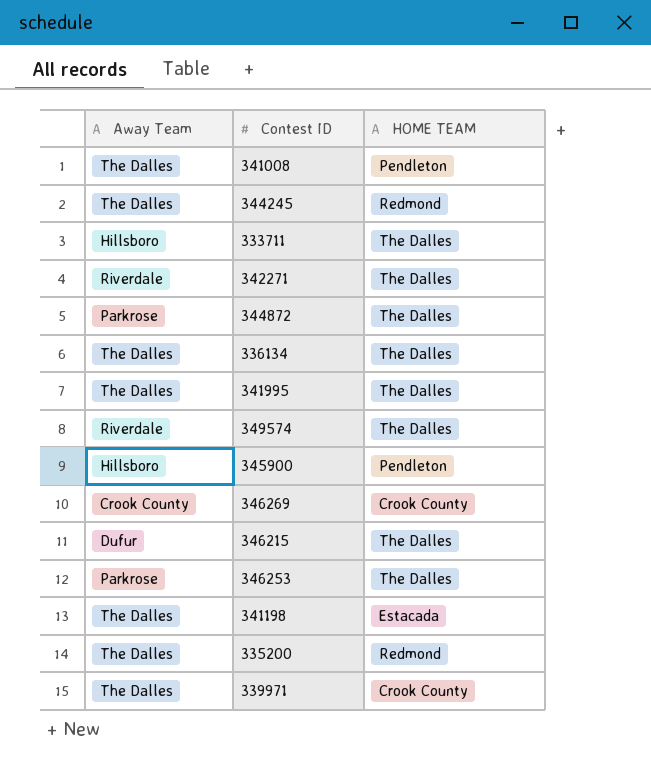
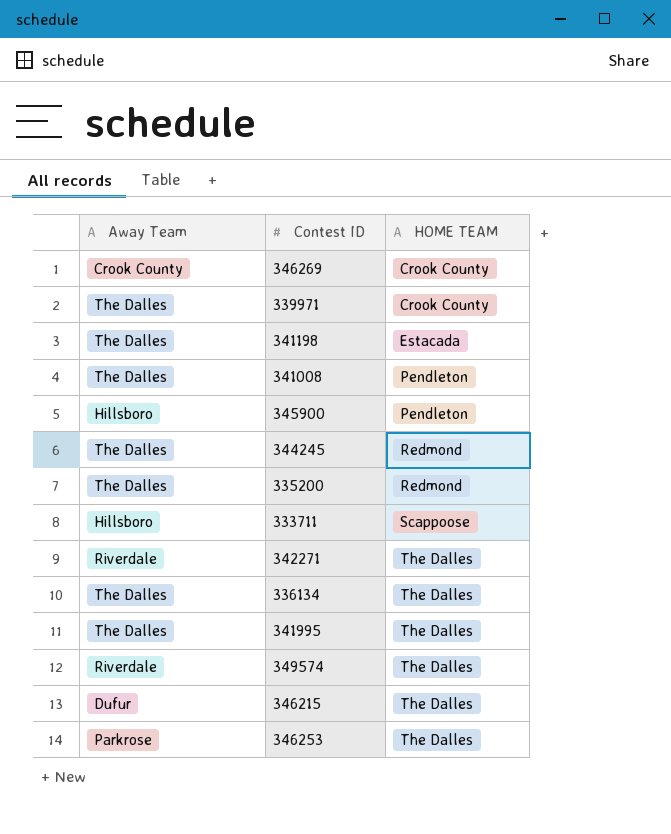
row order: none -> HOME TEAM ascending
row 344872: Parkrose | The Dalles -> none
333711 | HOME TEAM: The Dalles -> Scappoose

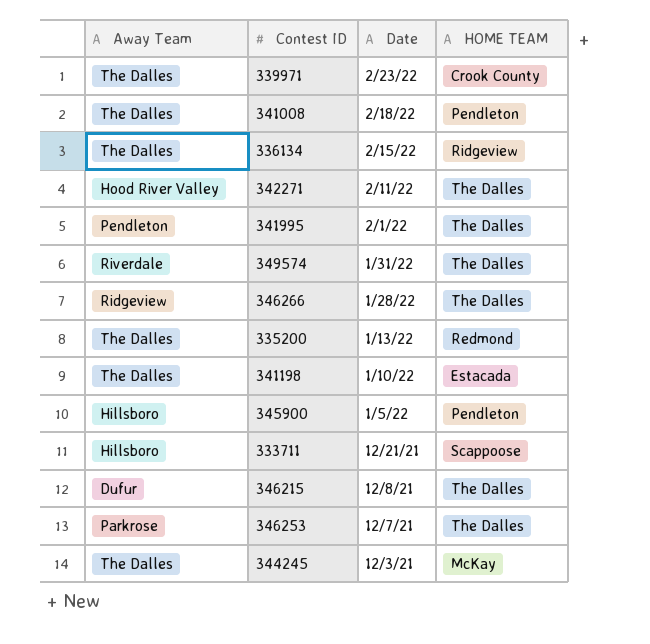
row order: HOME TEAM ascending -> Date descending
column Date | position: none -> 3
row 346269: Crook County | Crook County -> none
336134 | HOME TEAM: The Dalles -> Ridgeview
342271 | Away Team: Riverdale -> Hood River Valley
341995 | Away Team: The Dalles -> Pendleton
row 346266: none -> Ridgeview | 1/28/22 | The Dalles
344245 | HOME TEAM: Redmond -> McKay

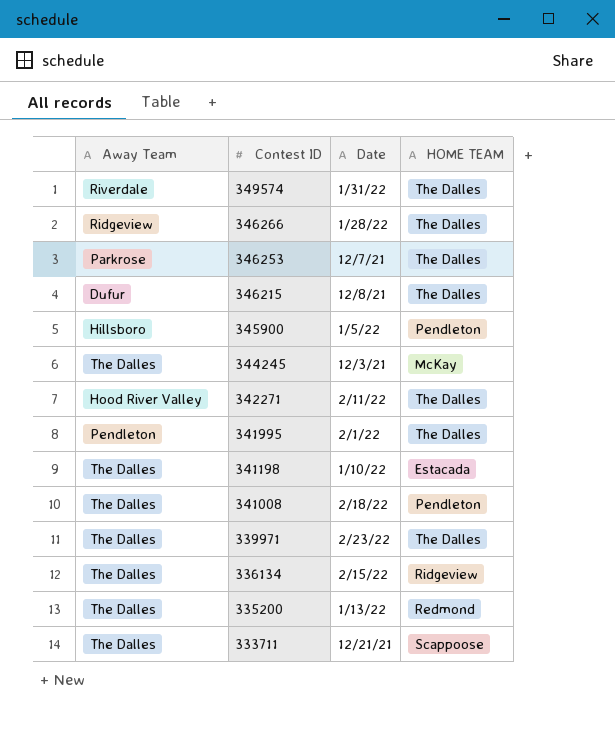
row order: Date descending -> Contest ID descending
339971 | HOME TEAM: Crook County -> The Dalles
333711 | Away Team: Hillsboro -> The Dalles

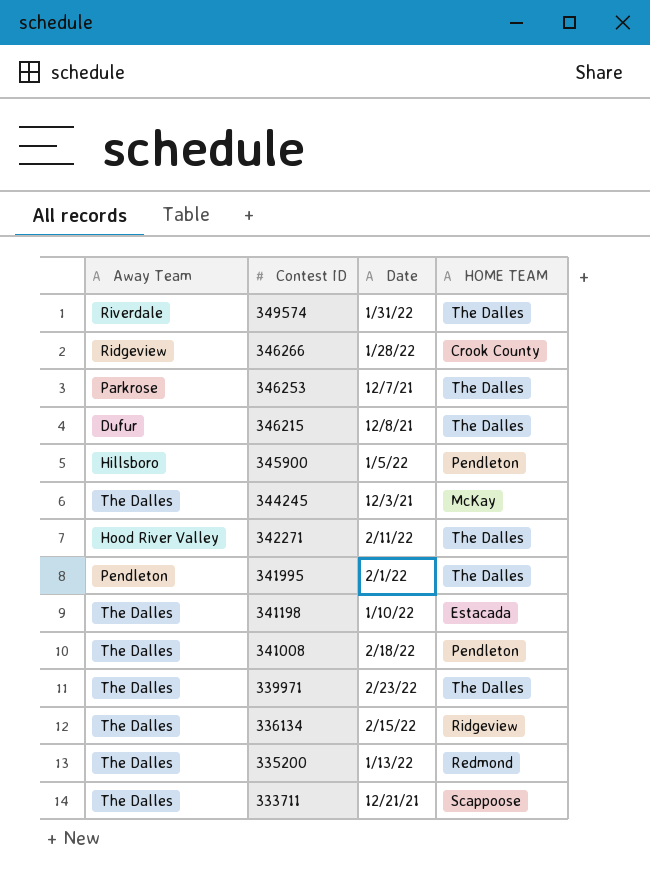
346266 | HOME TEAM: The Dalles -> Crook County

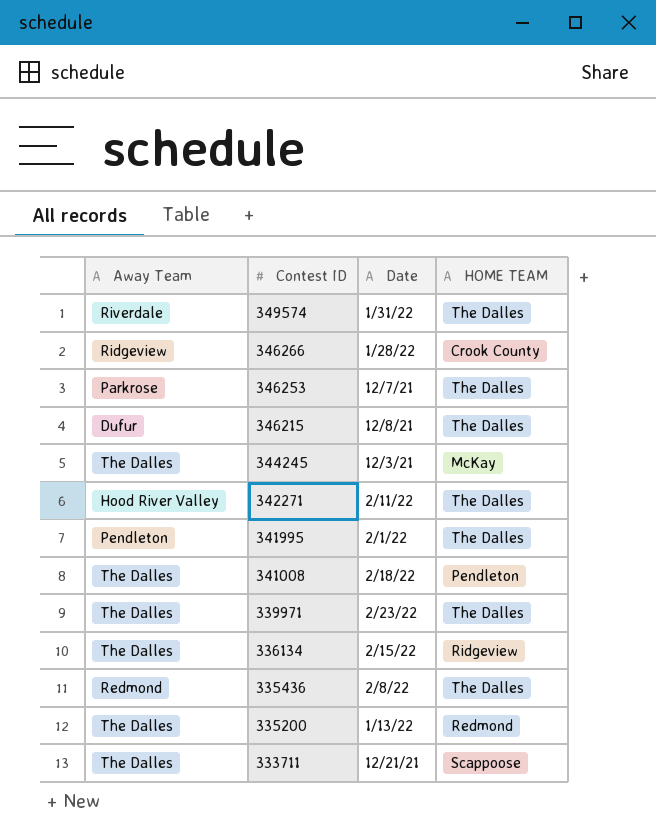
row 345900: Hillsboro | 1/5/22 | Pendleton -> none
row 341198: The Dalles | 1/10/22 | Estacada -> none
row 335436: none -> Redmond | 2/8/22 | The Dalles

